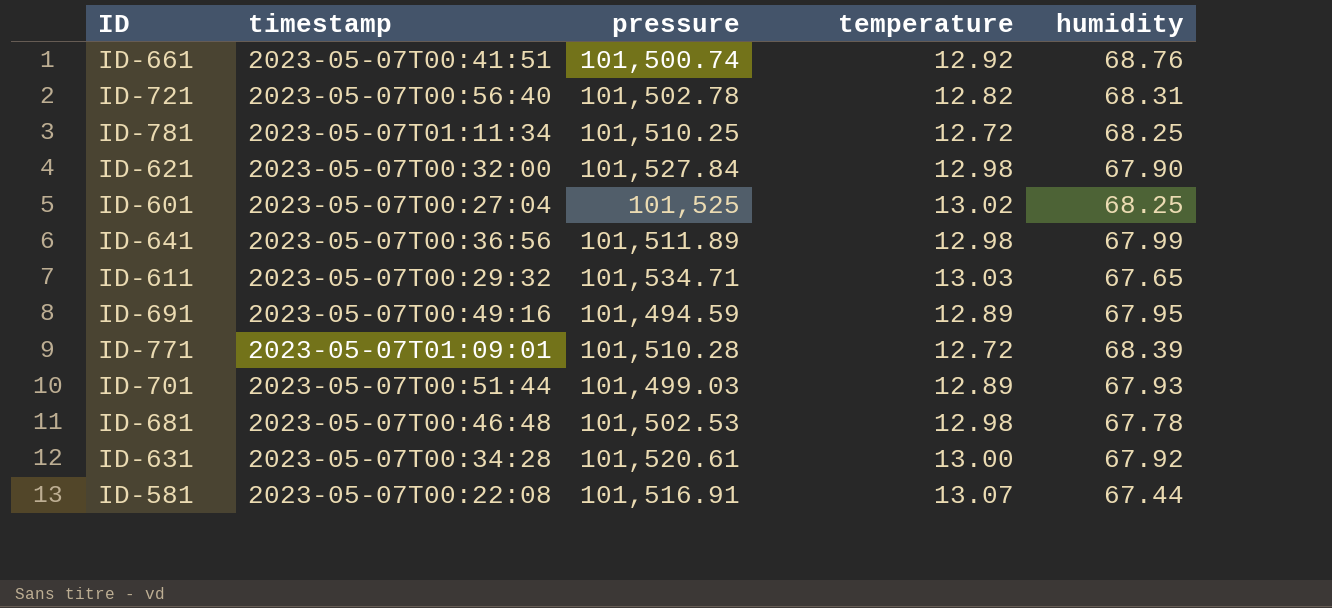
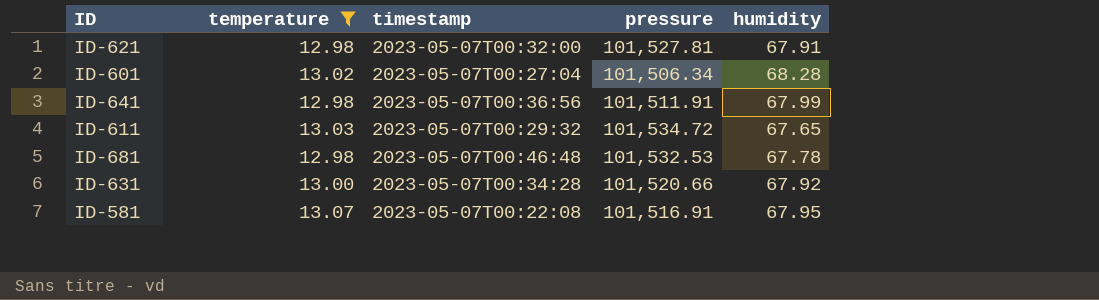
filter: none -> temperature >= 12.98
column temperature | position: 4 -> 2
ID-621 | pressure: 101,527.84 -> 101,527.81
ID-621 | humidity: 67.90 -> 67.91
ID-601 | pressure: 101,525 -> 101,506.34
ID-601 | humidity: 68.25 -> 68.28
ID-641 | pressure: 101,511.89 -> 101,511.91
ID-611 | pressure: 101,534.71 -> 101,534.72
ID-681 | pressure: 101,502.53 -> 101,532.53
ID-631 | pressure: 101,520.61 -> 101,520.66
ID-581 | humidity: 67.44 -> 67.95

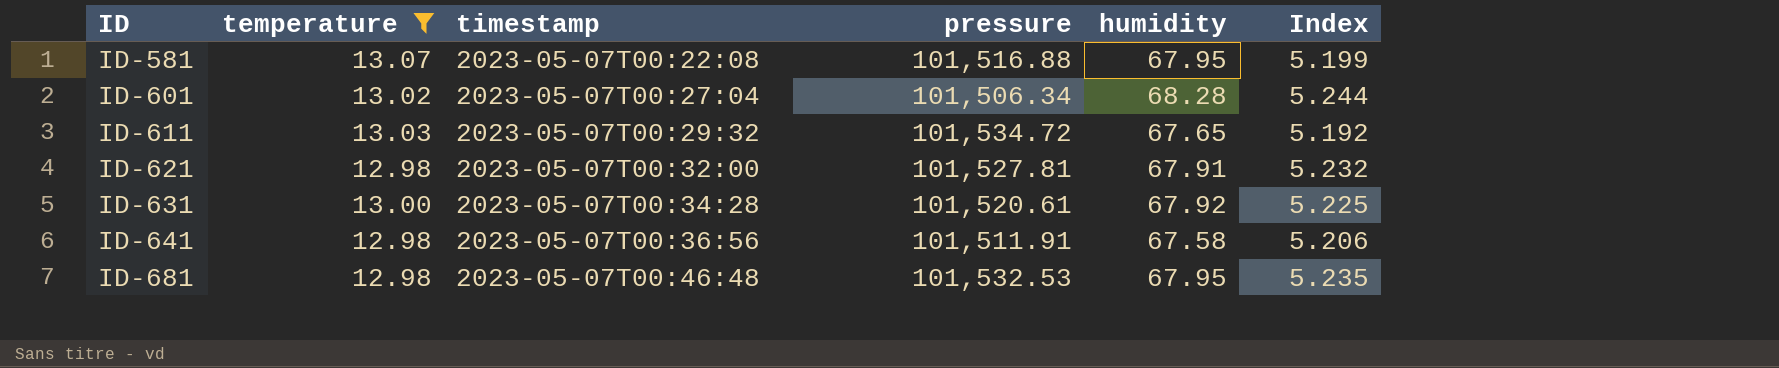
row order: none -> ID ascending
column Index | formula: none -> [humidity] / [temperature]
ID-581 | pressure: 101,516.91 -> 101,516.88
ID-631 | pressure: 101,520.66 -> 101,520.61
ID-641 | humidity: 67.99 -> 67.58
ID-681 | humidity: 67.78 -> 67.95

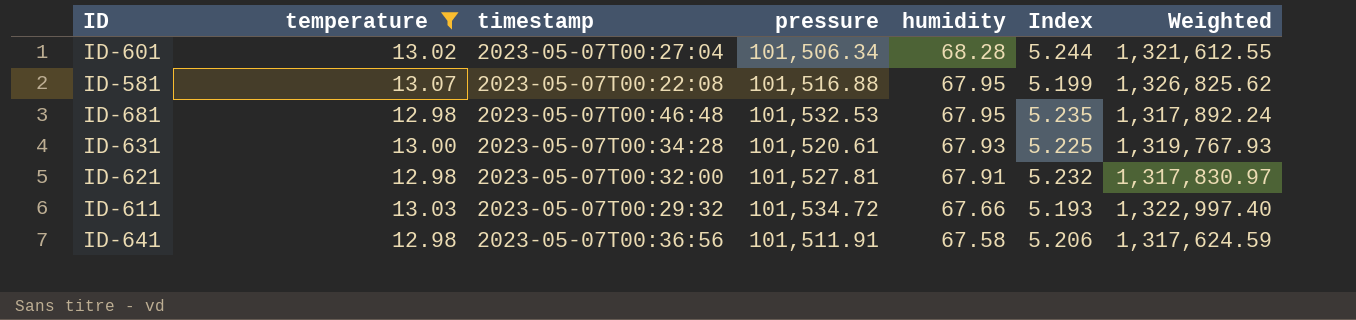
row order: ID ascending -> humidity descending
column Weighted | formula: none -> [temperature] * [pressure]
ID-631 | humidity: 67.92 -> 67.93
ID-611 | humidity: 67.65 -> 67.66
ID-611 | Index: 5.192 -> 5.193

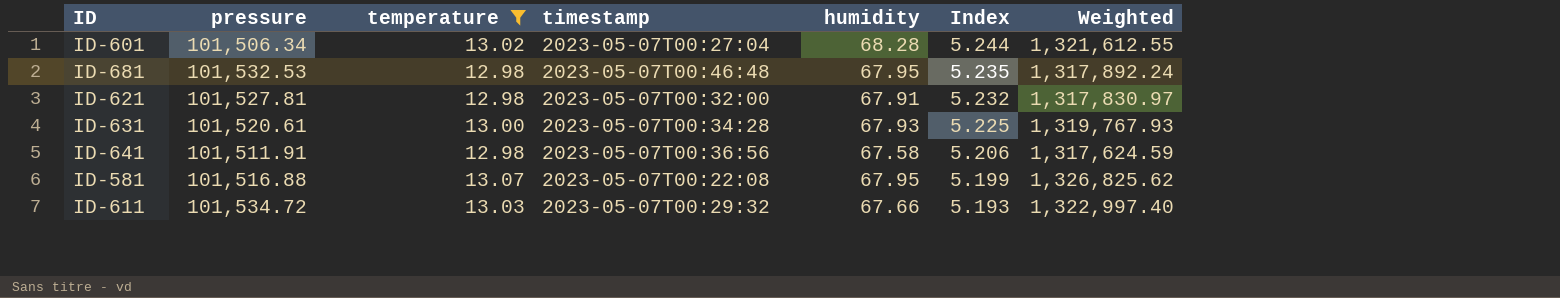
row order: humidity descending -> Index descending
column pressure | position: 4 -> 2

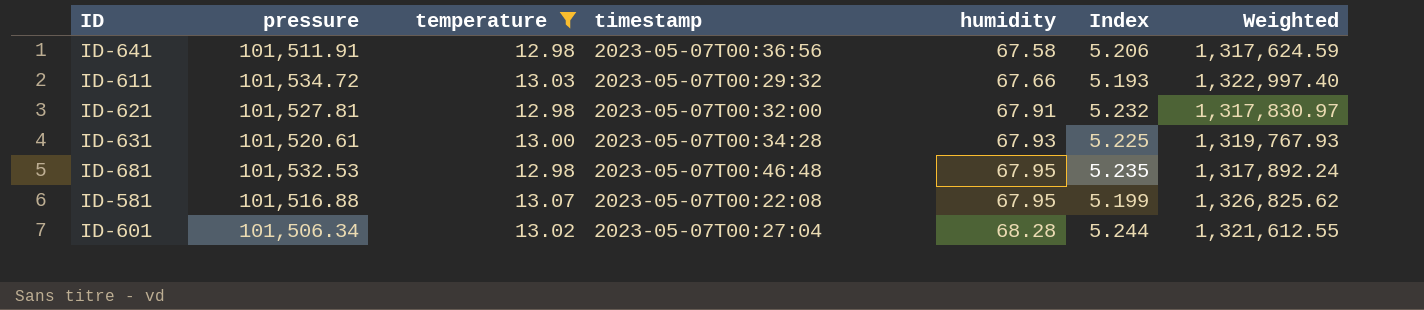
row order: Index descending -> humidity ascending

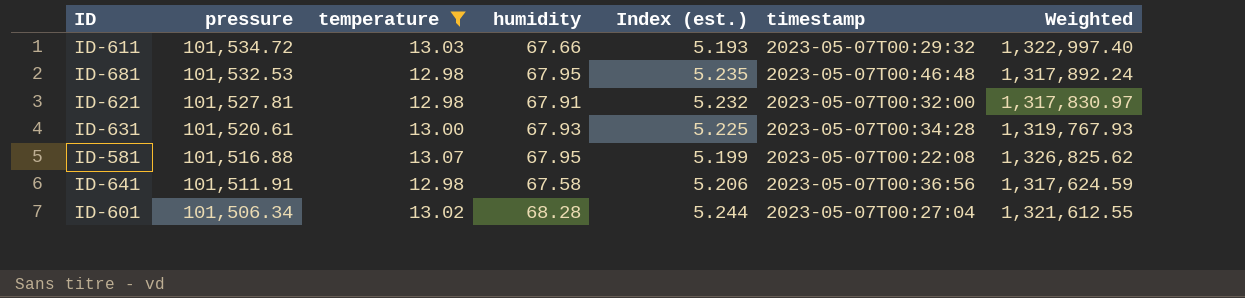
row order: humidity ascending -> pressure descending
column name: Index -> Index (est.)
column timestamp | position: 4 -> 6

